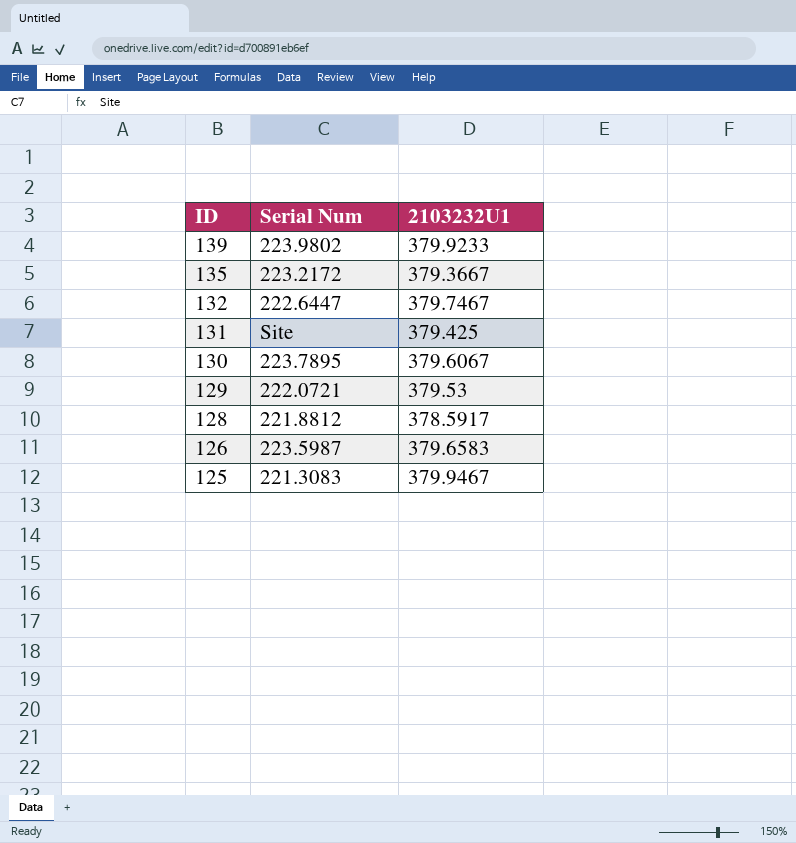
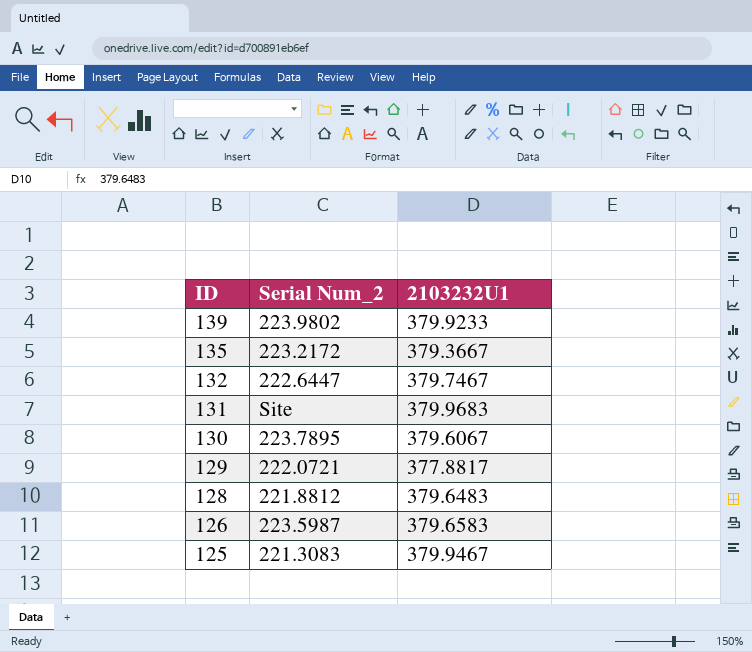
column name: Serial Num -> Serial Num_2
131 | 2103232U1: 379.425 -> 379.9683
129 | 2103232U1: 379.53 -> 377.8817
128 | 2103232U1: 378.5917 -> 379.6483

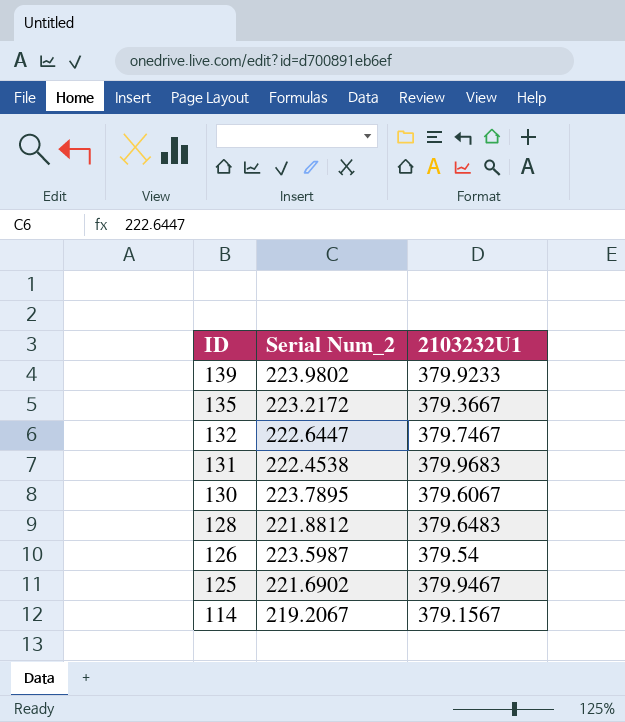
row 129: 222.0721 | 377.8817 -> none
131 | Serial Num_2: Site -> 222.4538
126 | 2103232U1: 379.6583 -> 379.54
125 | Serial Num_2: 221.3083 -> 221.6902
row 114: none -> 219.2067 | 379.1567

